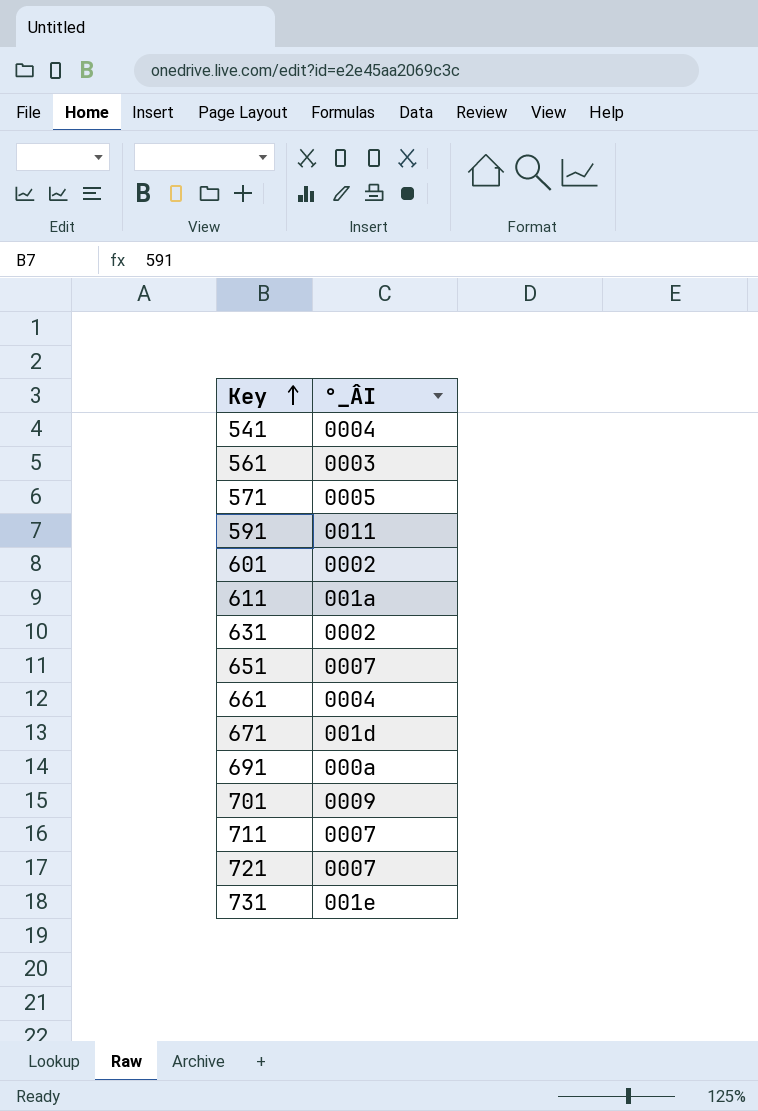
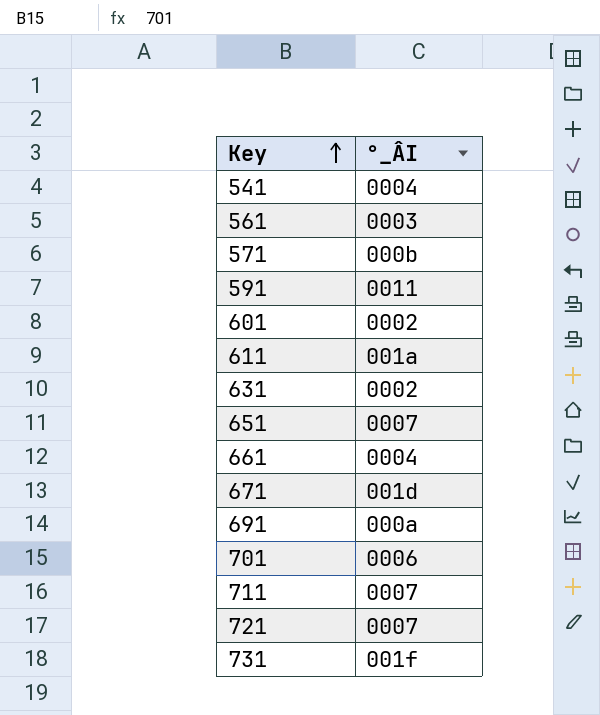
571 | °_ÂI: 0005 -> 000b
701 | °_ÂI: 0009 -> 0006
731 | °_ÂI: 001e -> 001f

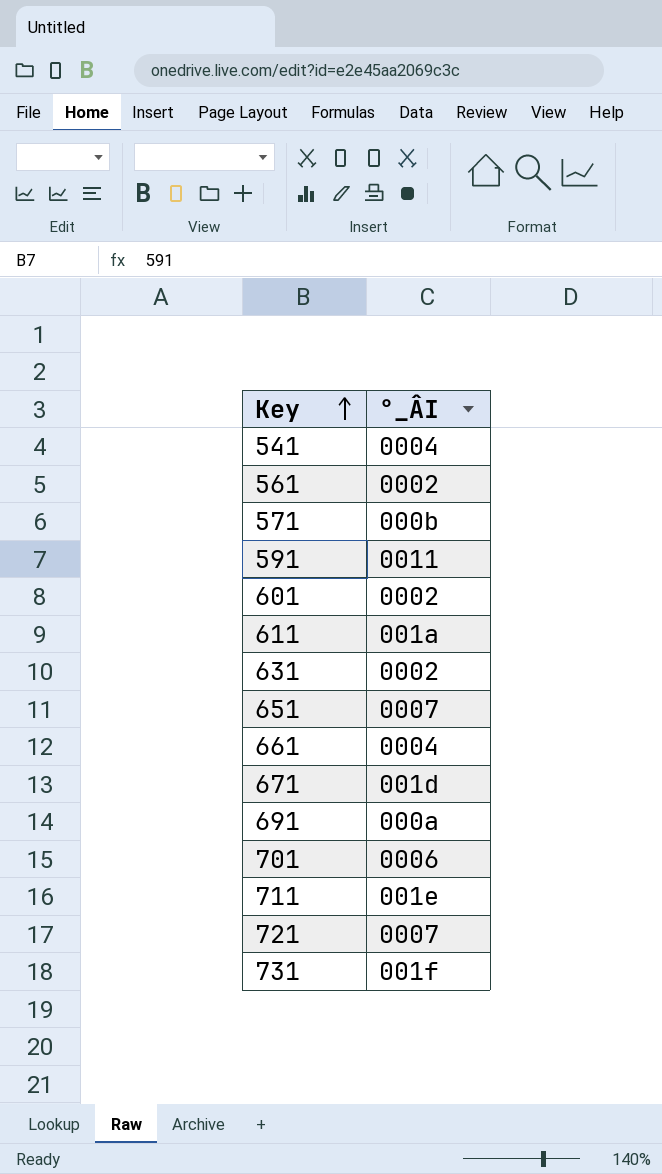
561 | °_ÂI: 0003 -> 0002
711 | °_ÂI: 0007 -> 001e

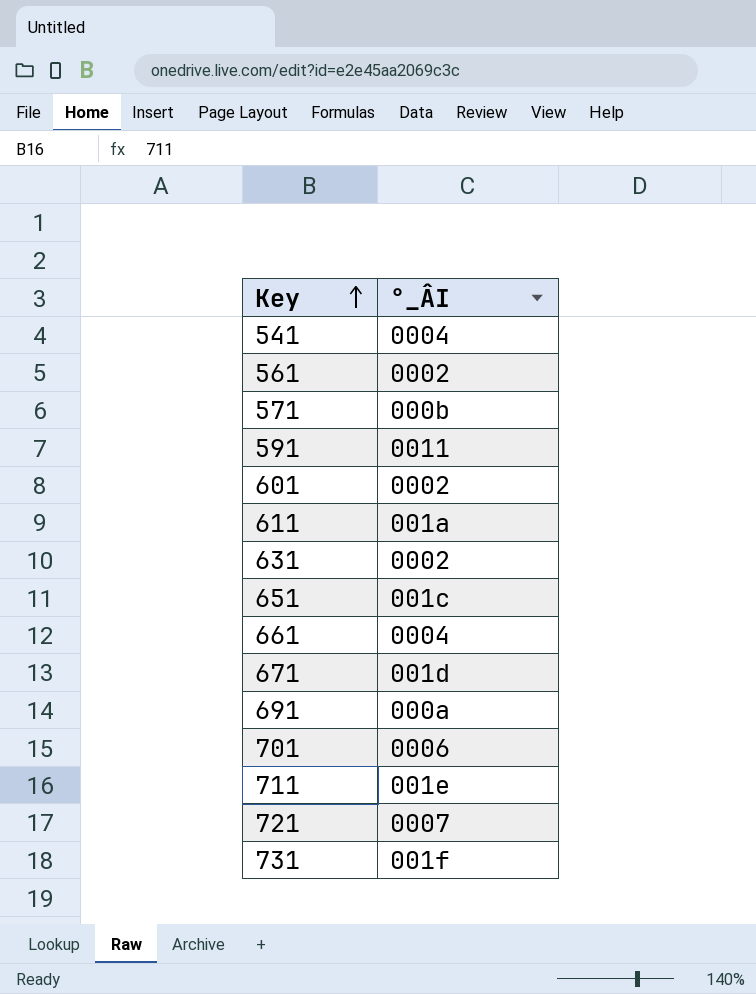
651 | °_ÂI: 0007 -> 001c

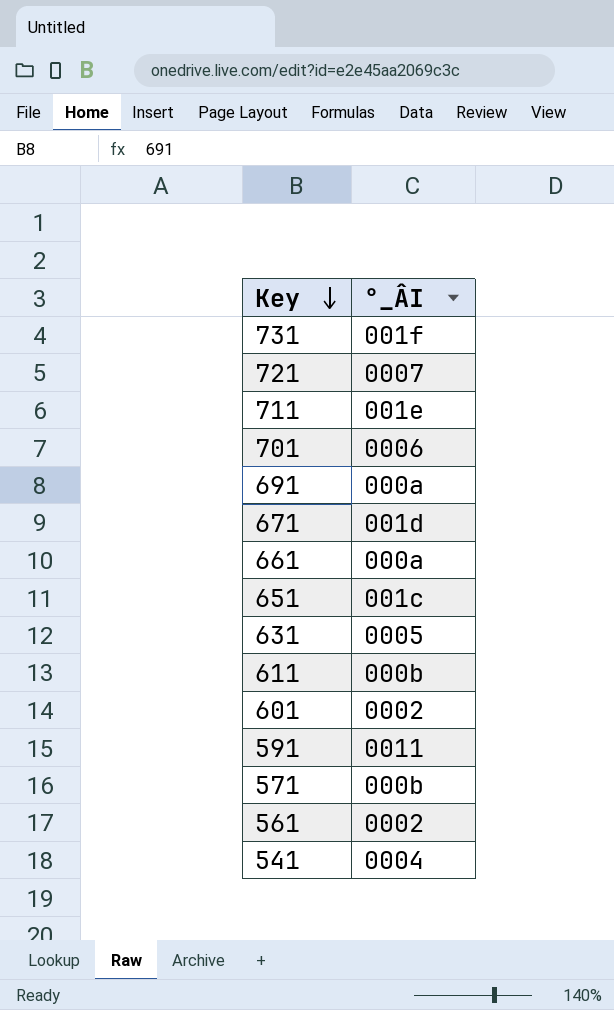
row order: Key ascending -> Key descending
661 | °_ÂI: 0004 -> 000a
631 | °_ÂI: 0002 -> 0005
611 | °_ÂI: 001a -> 000b

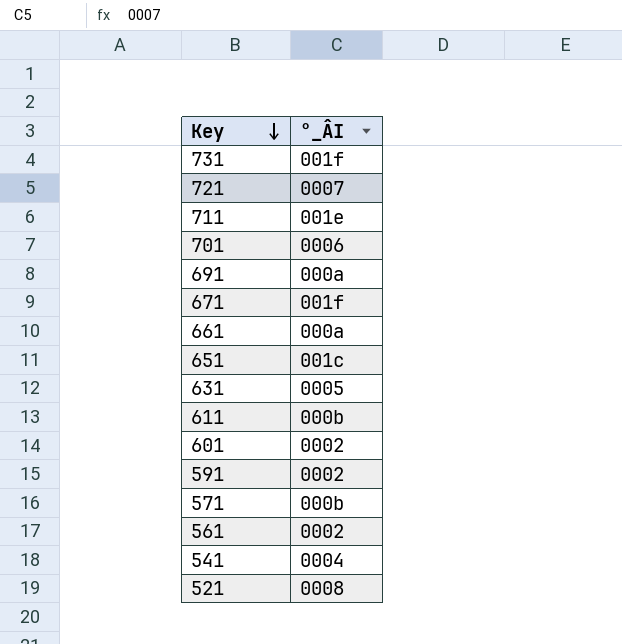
671 | °_ÂI: 001d -> 001f
591 | °_ÂI: 0011 -> 0002
row 521: none -> 0008

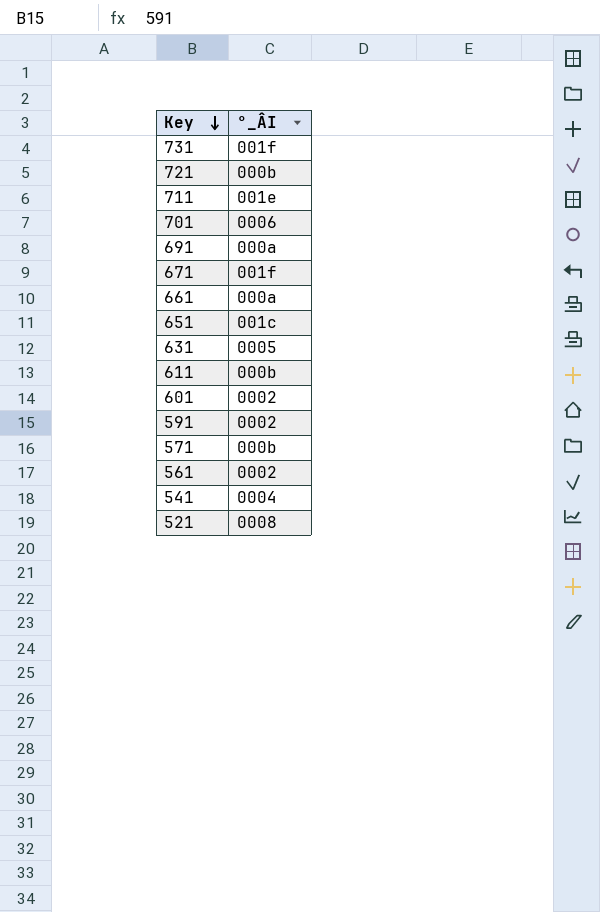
721 | °_ÂI: 0007 -> 000b

